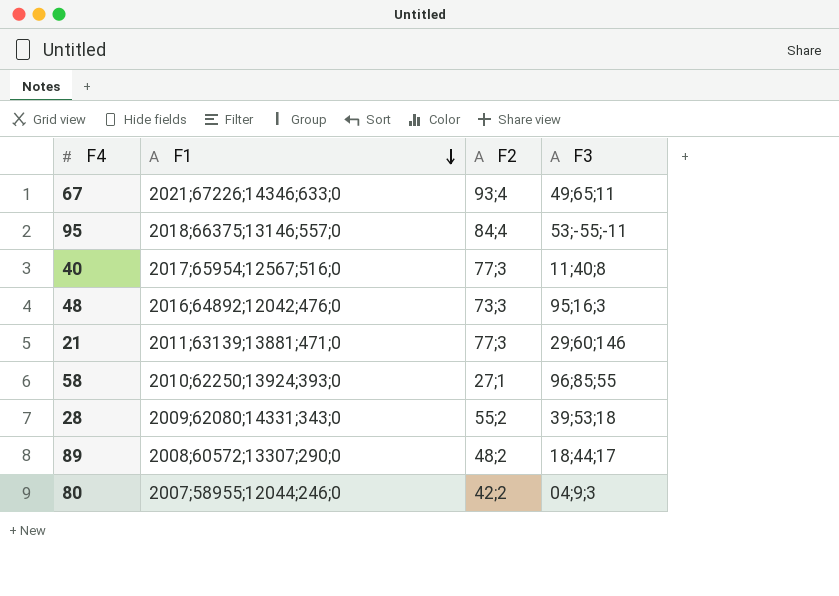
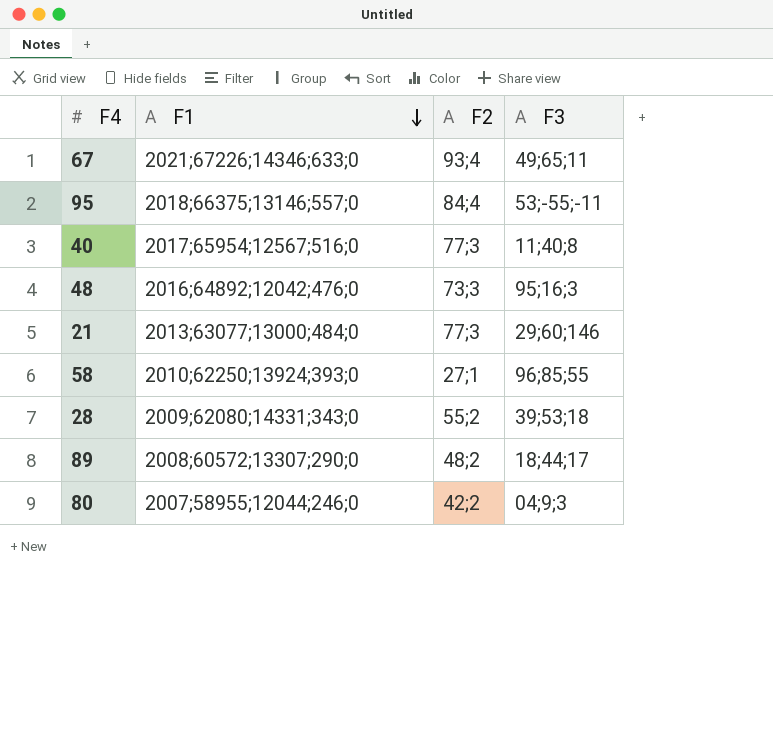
21 | F1: 2011;63139;13881;471;0 -> 2013;63077;13000;484;0

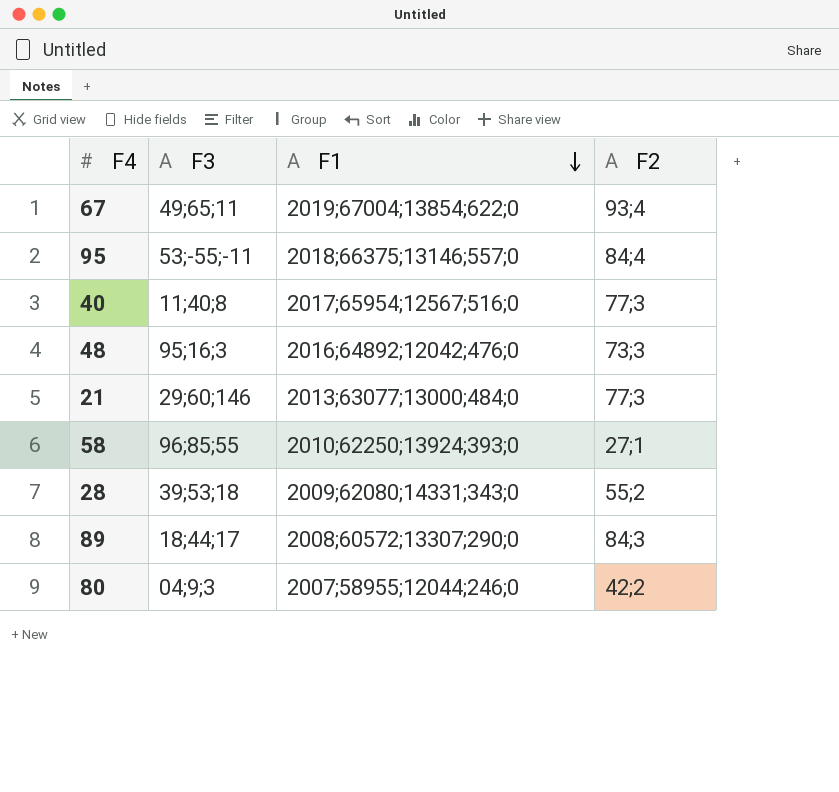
column F3 | position: 4 -> 2
67 | F1: 2021;67226;14346;633;0 -> 2019;67004;13854;622;0
89 | F2: 48;2 -> 84;3

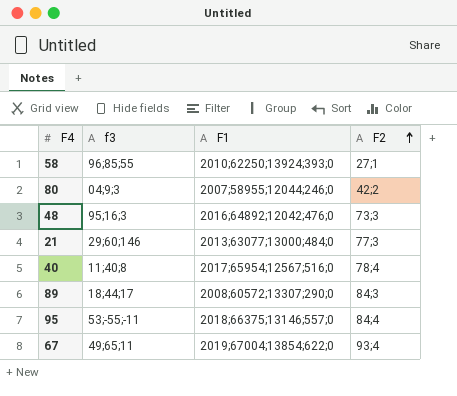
row order: F1 descending -> F2 ascending
column name: F3 -> f3
row 28: 39;53;18 | 2009;62080;14331;343;0 | 55;2 -> none
40 | F2: 77;3 -> 78;4

